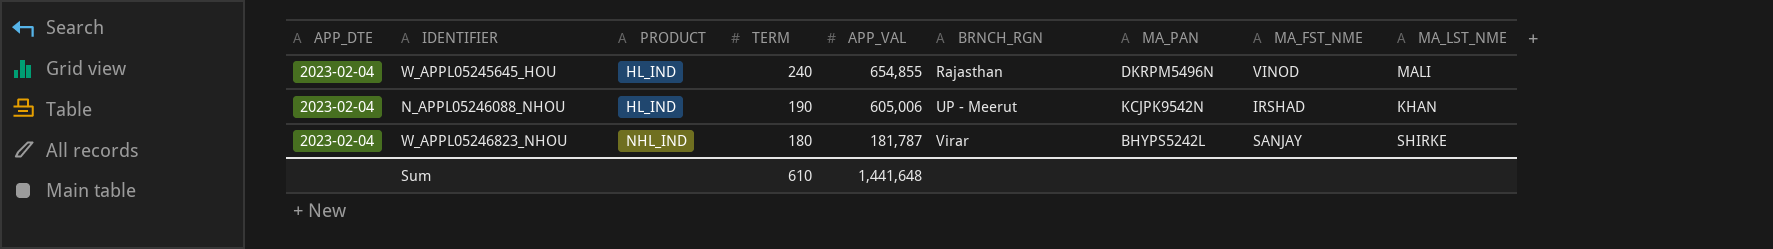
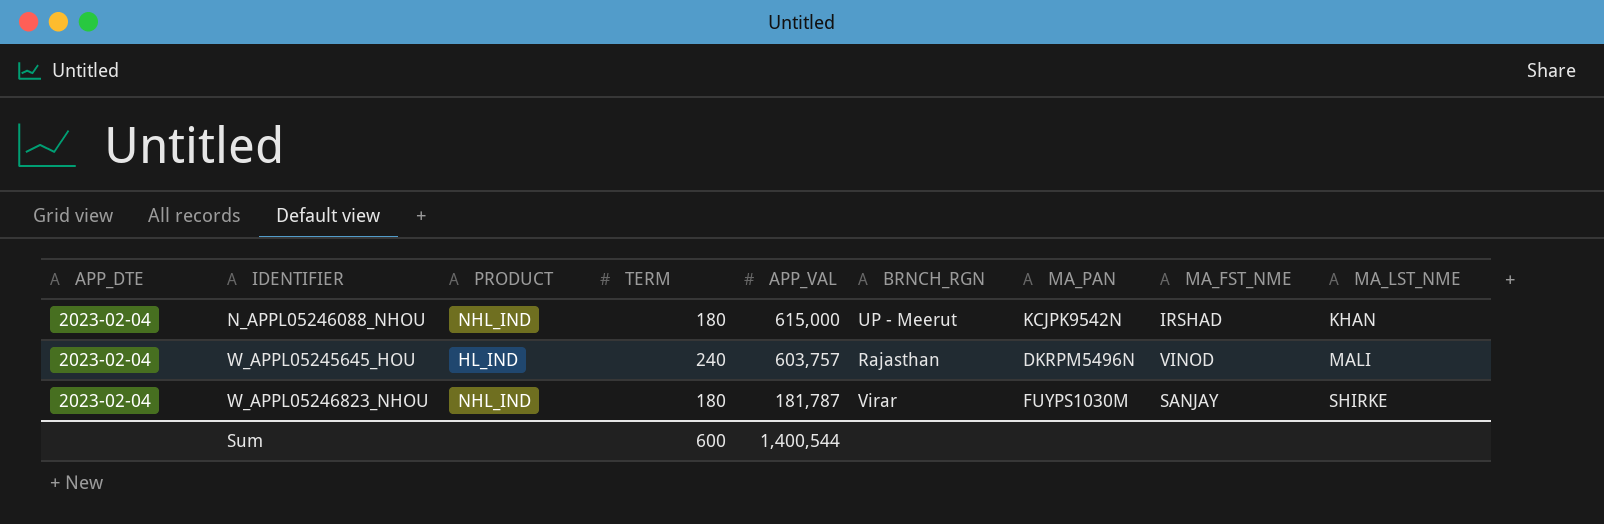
row order: PRODUCT ascending -> IDENTIFIER ascending
N_APPL05246088_NHOU | PRODUCT: HL_IND -> NHL_IND
N_APPL05246088_NHOU | TERM: 190 -> 180
N_APPL05246088_NHOU | APP_VAL: 605,006 -> 615,000
W_APPL05245645_HOU | APP_VAL: 654,855 -> 603,757
W_APPL05246823_NHOU | MA_PAN: BHYPS5242L -> FUYPS1030M
Sum | TERM: 610 -> 600
Sum | APP_VAL: 1,441,648 -> 1,400,544

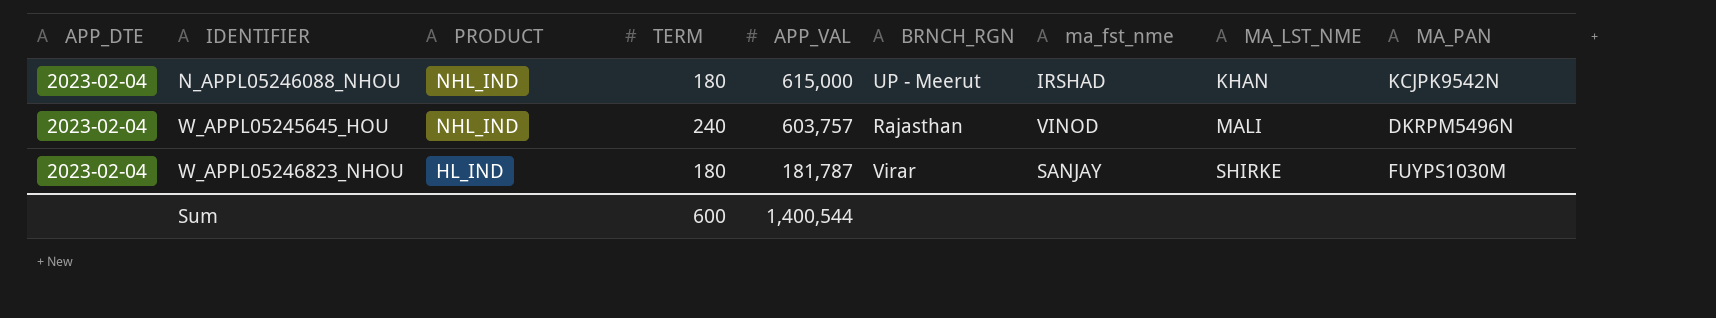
column name: MA_FST_NME -> ma_fst_nme
column MA_PAN | position: 7 -> 9
W_APPL05245645_HOU | PRODUCT: HL_IND -> NHL_IND
W_APPL05246823_NHOU | PRODUCT: NHL_IND -> HL_IND

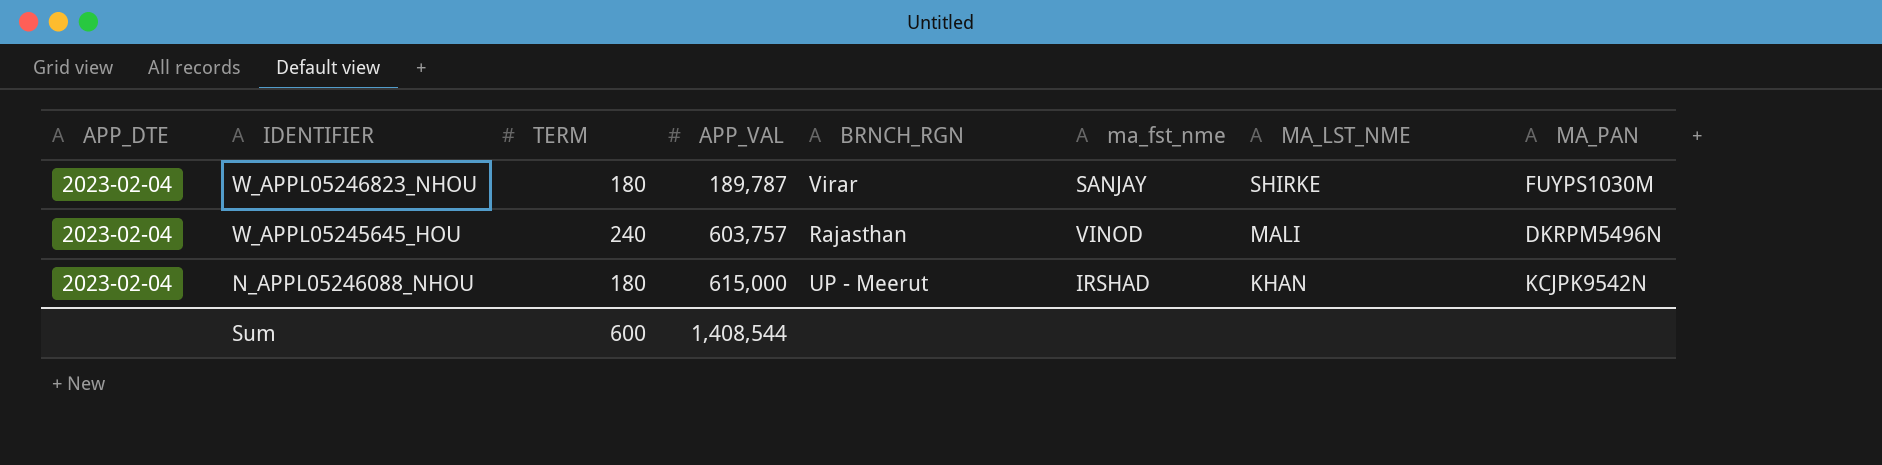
row order: IDENTIFIER ascending -> IDENTIFIER descending
column PRODUCT | position: 3 -> none
W_APPL05246823_NHOU | APP_VAL: 181,787 -> 189,787
Sum | APP_VAL: 1,400,544 -> 1,408,544

